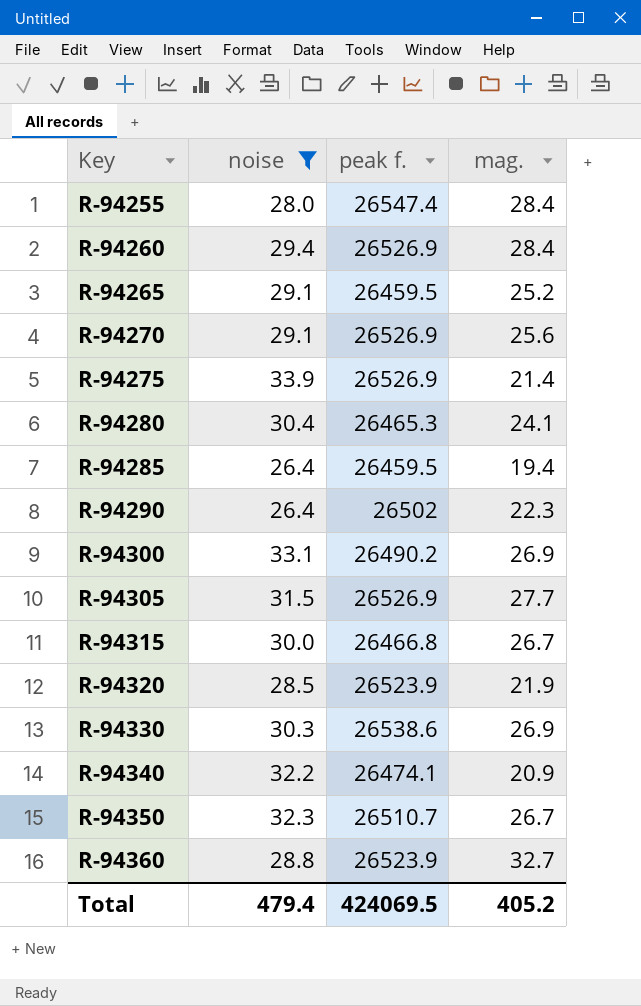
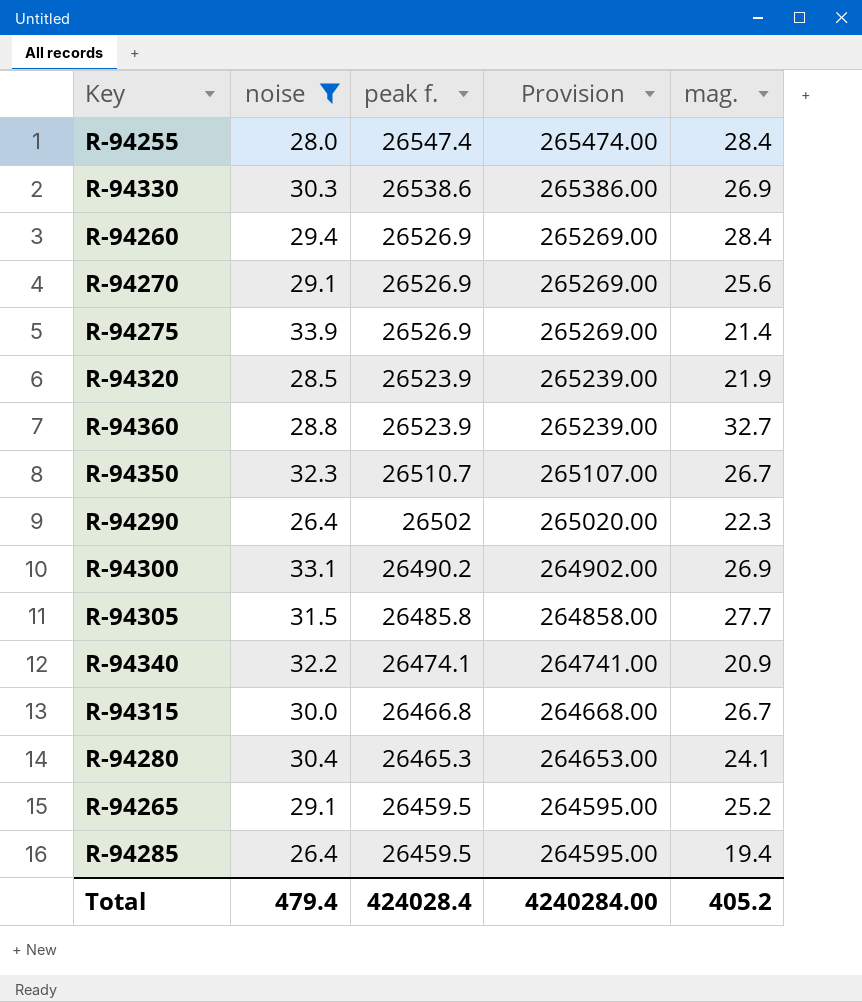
row order: Key ascending -> peak f. descending
column Provision | formula: none -> [peak f.] * 10
R-94305 | peak f.: 26526.9 -> 26485.8
Total | peak f.: 424069.5 -> 424028.4

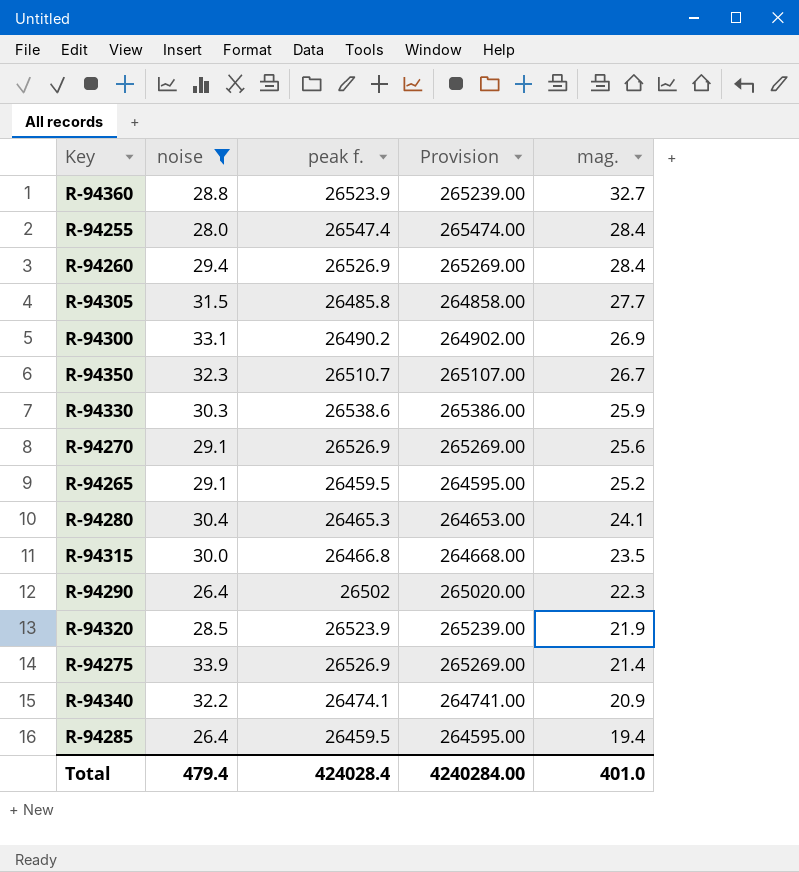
row order: peak f. descending -> mag. descending
R-94330 | mag.: 26.9 -> 25.9
R-94315 | mag.: 26.7 -> 23.5
Total | mag.: 405.2 -> 401.0

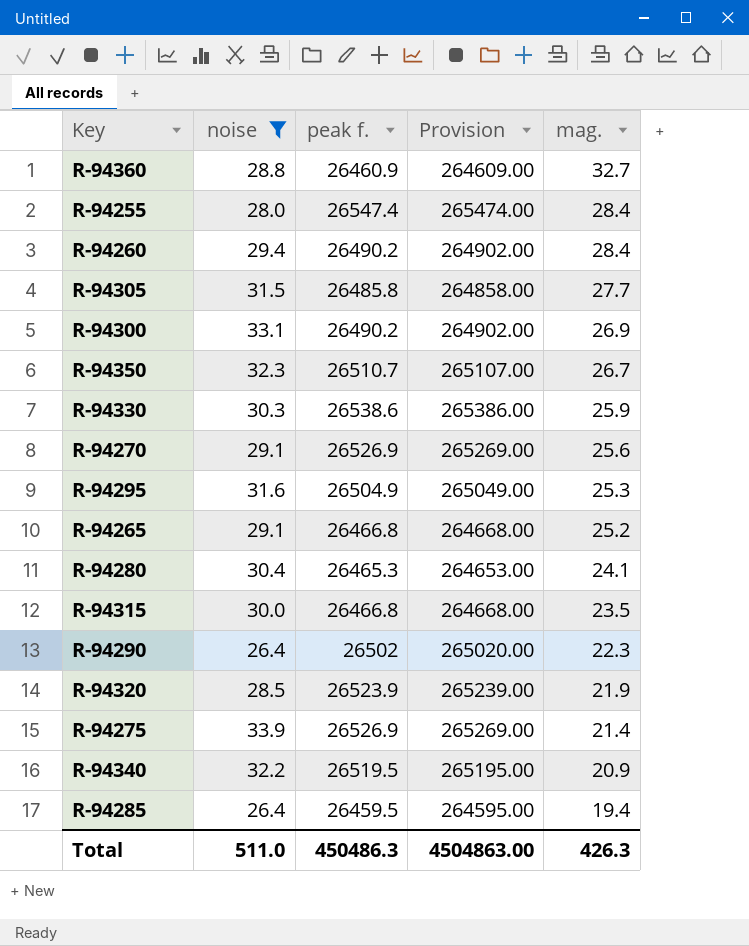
R-94360 | peak f.: 26523.9 -> 26460.9
R-94360 | Provision: 265239.00 -> 264609.00
R-94260 | peak f.: 26526.9 -> 26490.2
R-94260 | Provision: 265269.00 -> 264902.00
row R-94295: none -> 31.6 | 26504.9 | 265049.00 | 25.3
R-94265 | peak f.: 26459.5 -> 26466.8
R-94265 | Provision: 264595.00 -> 264668.00
R-94340 | peak f.: 26474.1 -> 26519.5
R-94340 | Provision: 264741.00 -> 265195.00
Total | noise: 479.4 -> 511.0
Total | peak f.: 424028.4 -> 450486.3
Total | Provision: 4240284.00 -> 4504863.00
Total | mag.: 401.0 -> 426.3

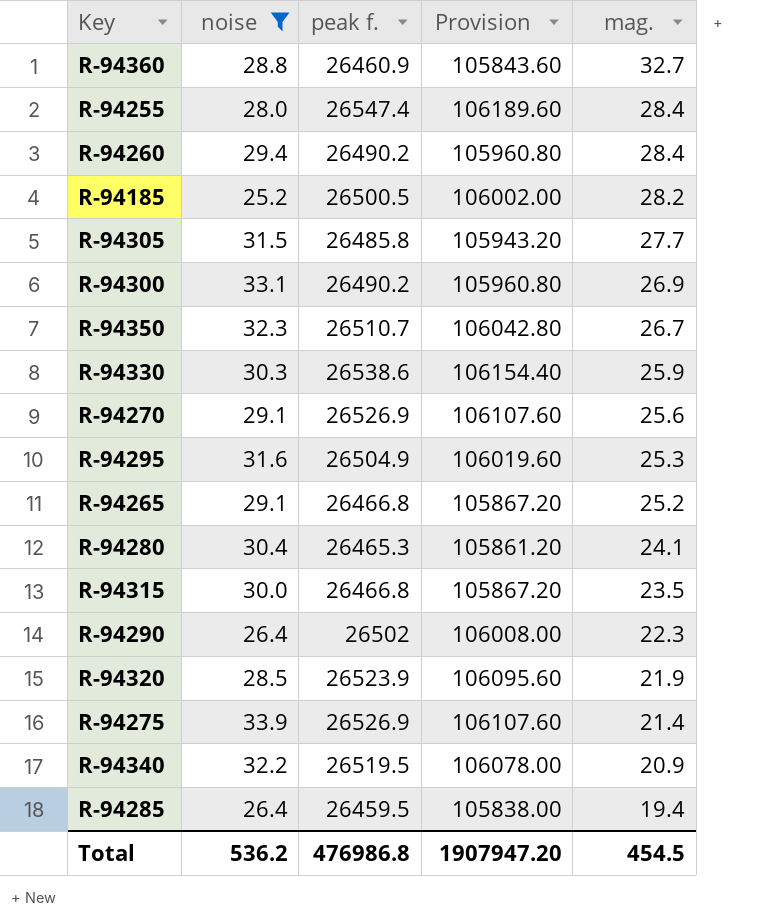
column Provision | formula: [peak f.] * 10 -> [peak f.] * 4
row R-94185: none -> 25.2 | 26500.5 | 106002.00 | 28.2
Total | noise: 511.0 -> 536.2
Total | peak f.: 450486.3 -> 476986.8
Total | Provision: 4504863.00 -> 1907947.20
Total | mag.: 426.3 -> 454.5

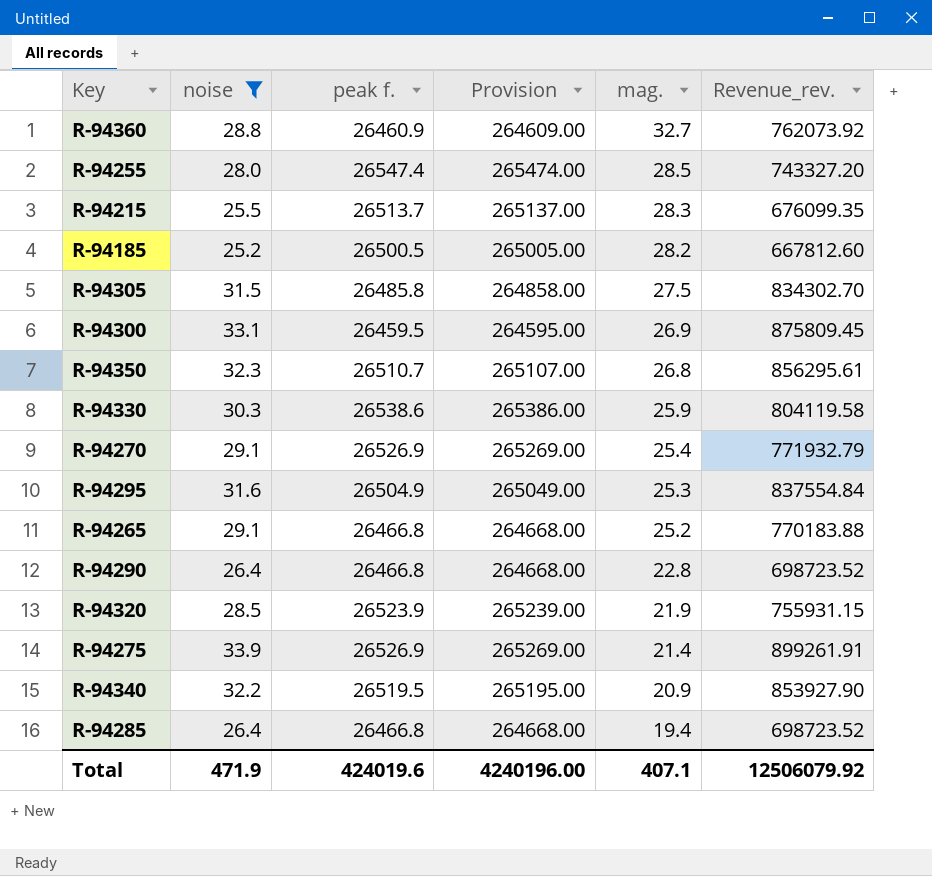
column Provision | formula: [peak f.] * 4 -> [peak f.] * 10
column Revenue_rev. | formula: none -> [noise] * [peak f.]
row R-94260: 29.4 | 26490.2 | 105960.80 | 28.4 -> none
row R-94280: 30.4 | 26465.3 | 105861.20 | 24.1 -> none
row R-94315: 30.0 | 26466.8 | 105867.20 | 23.5 -> none
R-94255 | mag.: 28.4 -> 28.5
row R-94215: none -> 25.5 | 26513.7 | 265137.00 | 28.3 | 676099.35
R-94305 | mag.: 27.7 -> 27.5
R-94300 | peak f.: 26490.2 -> 26459.5
R-94350 | mag.: 26.7 -> 26.8
R-94270 | mag.: 25.6 -> 25.4
R-94290 | peak f.: 26502 -> 26466.8
R-94290 | mag.: 22.3 -> 22.8
R-94285 | peak f.: 26459.5 -> 26466.8
Total | noise: 536.2 -> 471.9
Total | peak f.: 476986.8 -> 424019.6
Total | Provision: 1907947.20 -> 4240196.00
Total | mag.: 454.5 -> 407.1

